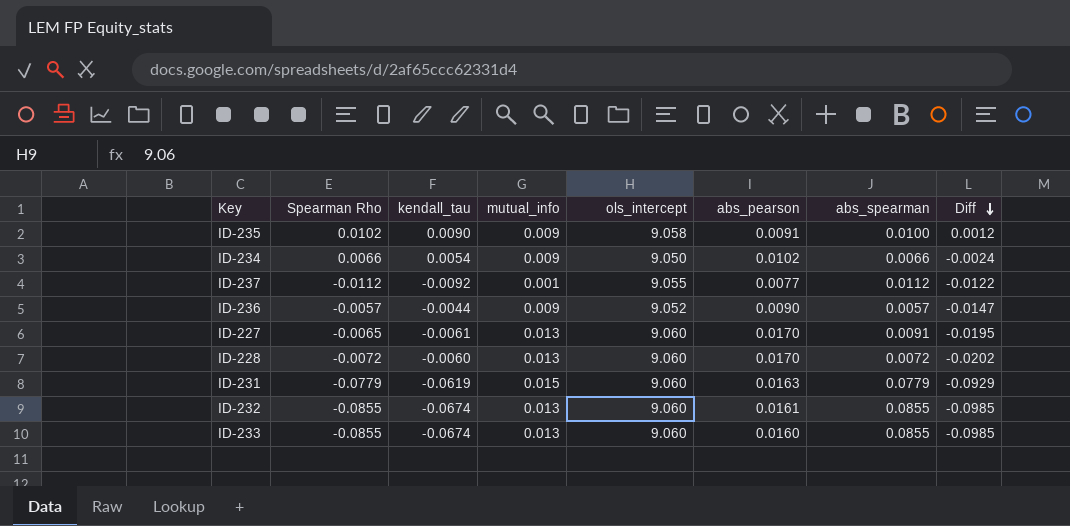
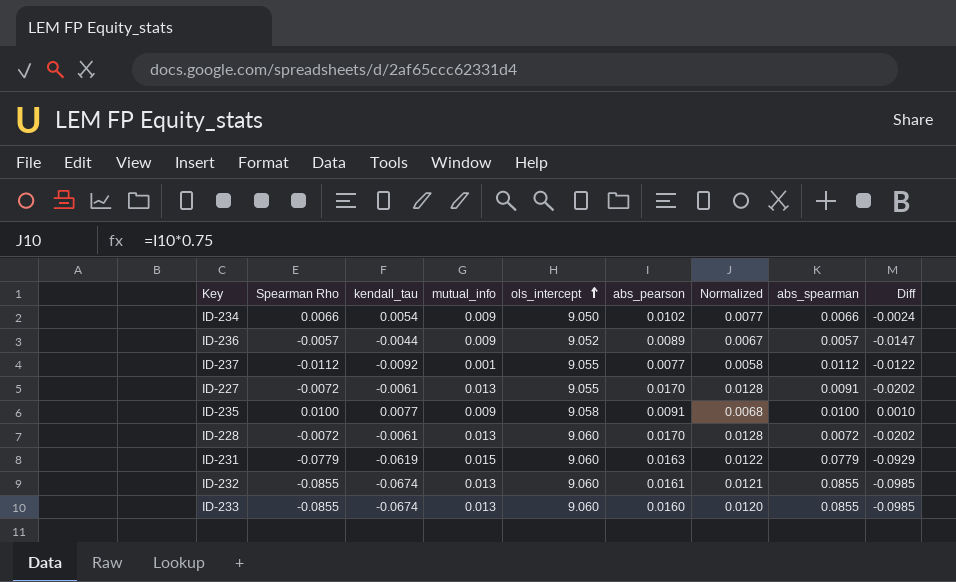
row order: Diff descending -> ols_intercept ascending
column Normalized | formula: none -> [abs_pearson] * 0.75
ID-236 | abs_pearson: 0.0090 -> 0.0089
ID-227 | Spearman Rho: -0.0065 -> -0.0072
ID-227 | ols_intercept: 9.060 -> 9.055
ID-227 | Diff: -0.0195 -> -0.0202
ID-235 | Spearman Rho: 0.0102 -> 0.0100
ID-235 | kendall_tau: 0.0090 -> 0.0077
ID-235 | Diff: 0.0012 -> 0.0010
ID-228 | kendall_tau: -0.0060 -> -0.0061

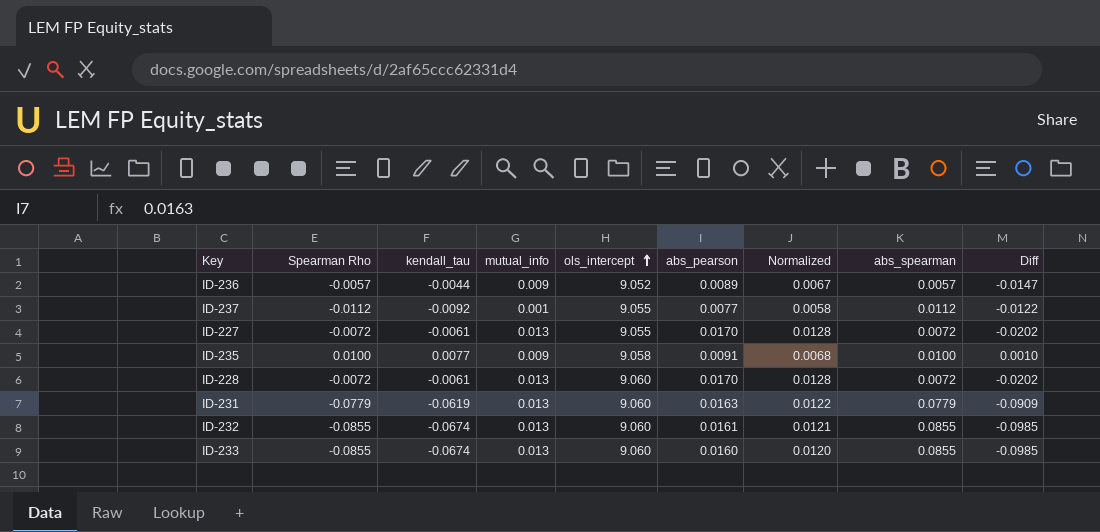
row ID-234: 0.0066 | 0.0054 | 0.009 | 9.050 | 0.0102 | 0.0077 | 0.0066 | -0.0024 -> none
ID-227 | abs_spearman: 0.0091 -> 0.0072
ID-231 | mutual_info: 0.015 -> 0.013
ID-231 | Diff: -0.0929 -> -0.0909

